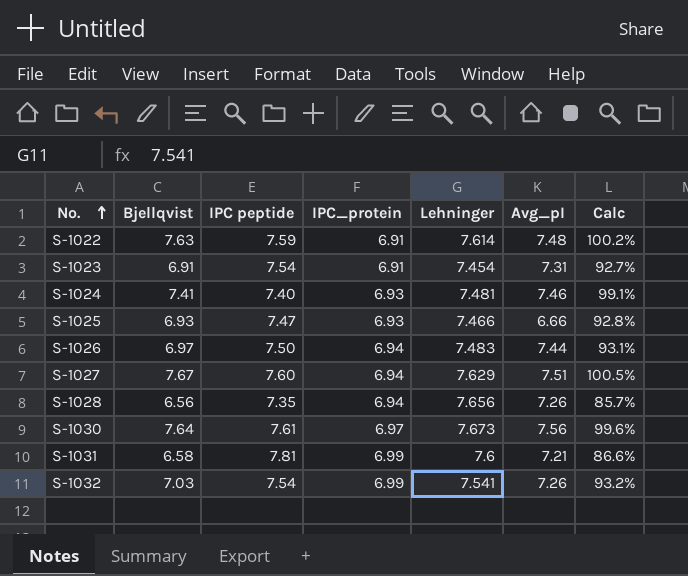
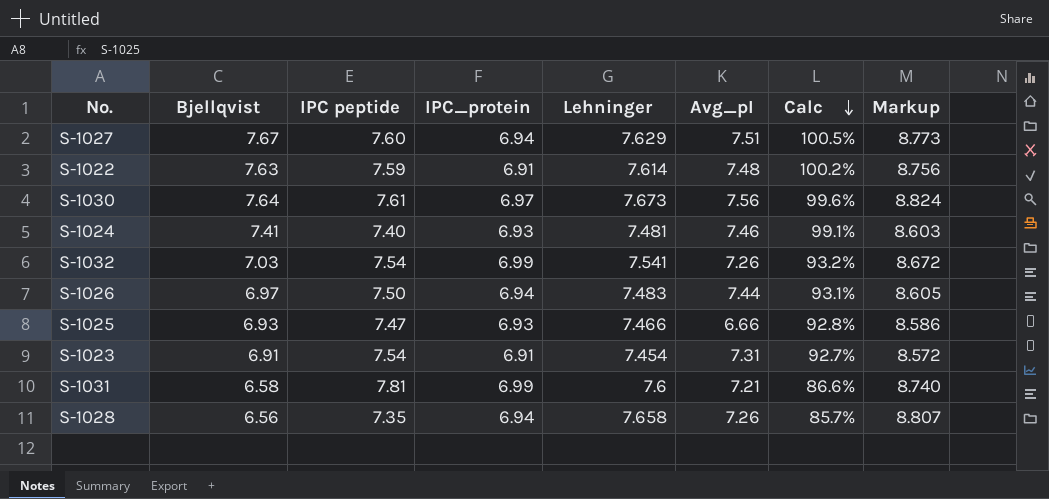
row order: No. ascending -> Calc descending
column Markup | formula: none -> [Lehninger] * 1.15
S-1028 | Lehninger: 7.656 -> 7.658

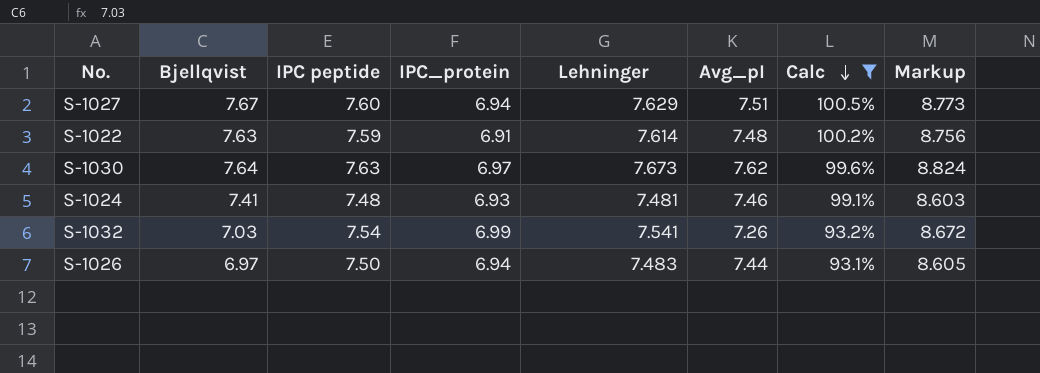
filter: none -> Calc >= 93.1%
S-1030 | IPC peptide: 7.61 -> 7.63
S-1030 | Avg_pI: 7.56 -> 7.62
S-1024 | IPC peptide: 7.40 -> 7.48

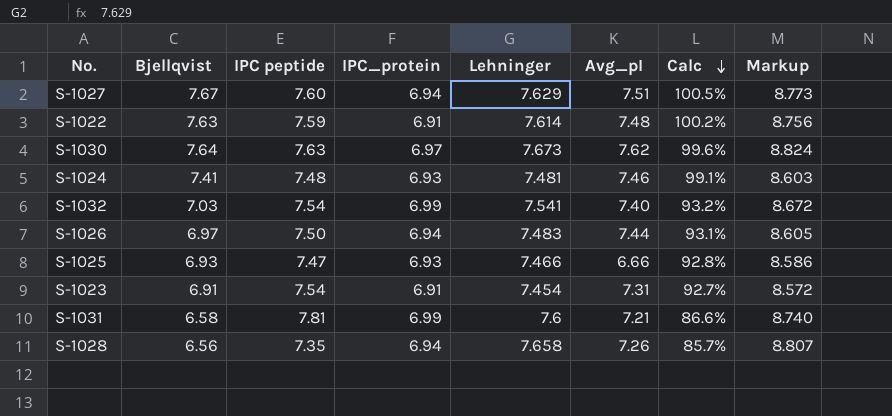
filter: Calc >= 93.1% -> none
S-1032 | Avg_pI: 7.26 -> 7.40

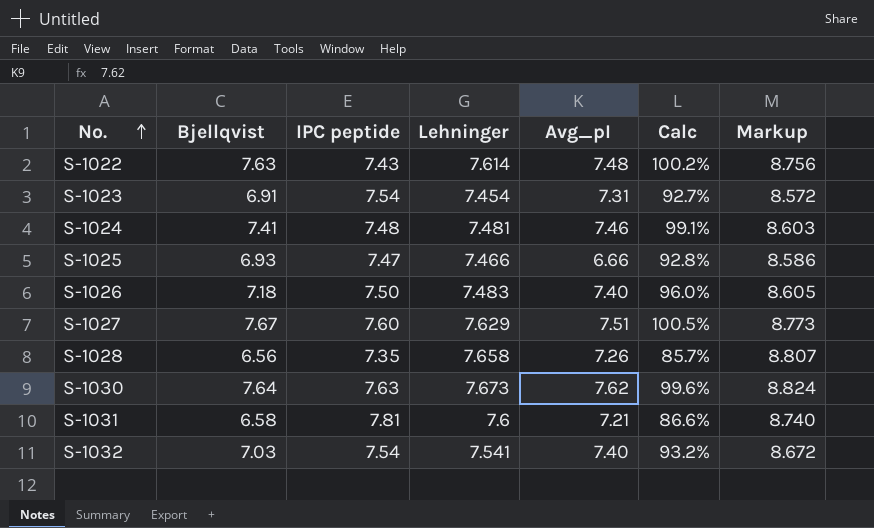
row order: Calc descending -> No. ascending
column IPC_protein | position: 4 -> none
S-1022 | IPC peptide: 7.59 -> 7.43
S-1026 | Bjellqvist: 6.97 -> 7.18
S-1026 | Avg_pI: 7.44 -> 7.40
S-1026 | Calc: 93.1% -> 96.0%

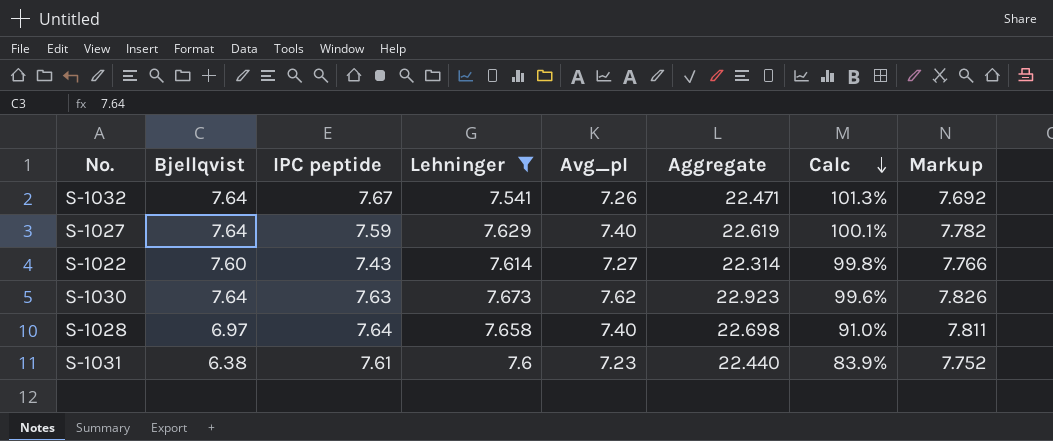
filter: none -> Lehninger >= 7.541
row order: No. ascending -> Calc descending
column Aggregate | formula: none -> [IPC peptide] + [Lehninger] + [Avg_pI]
column Markup | formula: [Lehninger] * 1.15 -> [Lehninger] * 1.02
S-1032 | Bjellqvist: 7.03 -> 7.64
S-1032 | IPC peptide: 7.54 -> 7.67
S-1032 | Avg_pI: 7.40 -> 7.26
S-1032 | Calc: 93.2% -> 101.3%
S-1027 | Bjellqvist: 7.67 -> 7.64
S-1027 | IPC peptide: 7.60 -> 7.59
S-1027 | Avg_pI: 7.51 -> 7.40
S-1027 | Calc: 100.5% -> 100.1%
S-1022 | Bjellqvist: 7.63 -> 7.60
S-1022 | Avg_pI: 7.48 -> 7.27
S-1022 | Calc: 100.2% -> 99.8%
S-1028 | Bjellqvist: 6.56 -> 6.97
S-1028 | IPC peptide: 7.35 -> 7.64
S-1028 | Avg_pI: 7.26 -> 7.40
S-1028 | Calc: 85.7% -> 91.0%
S-1031 | Bjellqvist: 6.58 -> 6.38
S-1031 | IPC peptide: 7.81 -> 7.61
S-1031 | Avg_pI: 7.21 -> 7.23
S-1031 | Calc: 86.6% -> 83.9%

